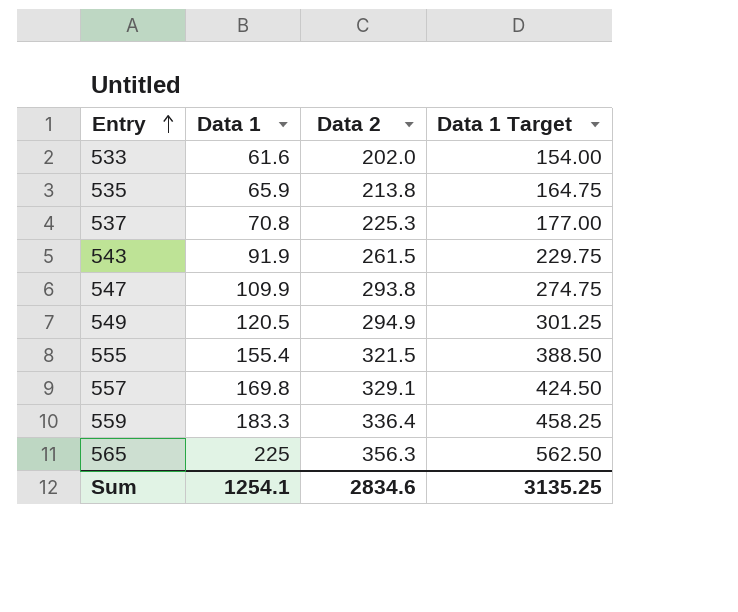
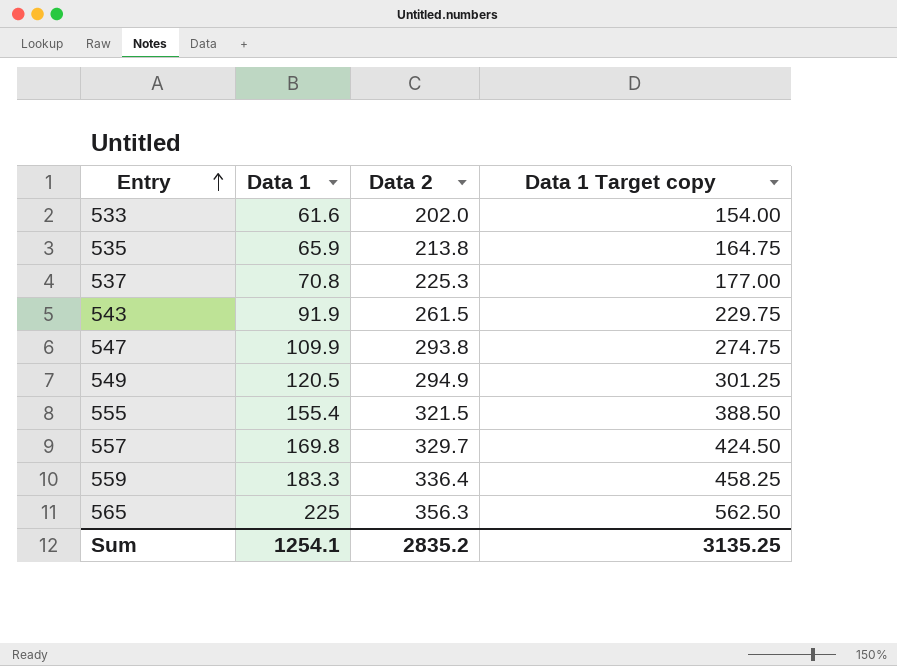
column name: Data 1 Target -> Data 1 Target copy
557 | Data 2: 329.1 -> 329.7
Sum | Data 2: 2834.6 -> 2835.2

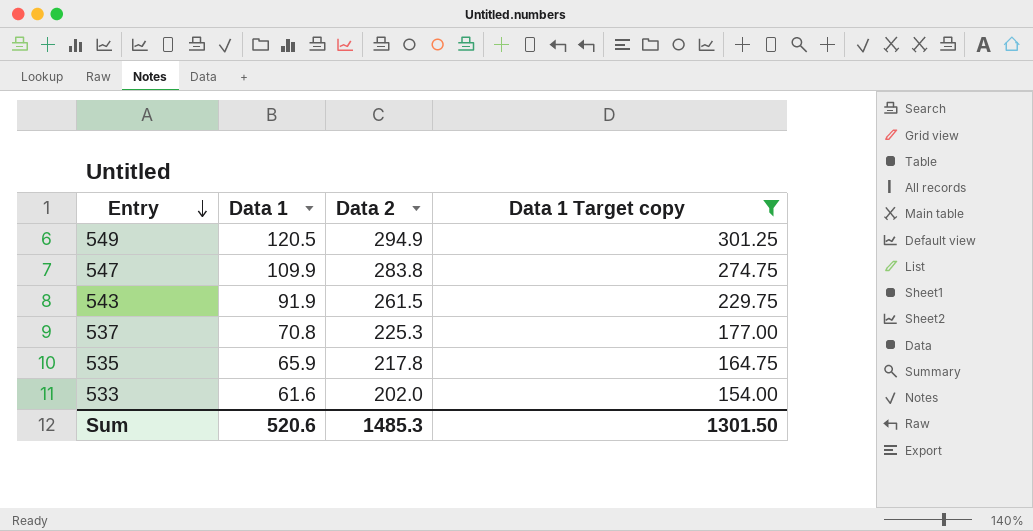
filter: none -> Data 1 Target copy <= 301.25
row order: Entry ascending -> Entry descending
547 | Data 2: 293.8 -> 283.8
535 | Data 2: 213.8 -> 217.8
Sum | Data 1: 1254.1 -> 520.6
Sum | Data 2: 2835.2 -> 1485.3
Sum | Data 1 Target copy: 3135.25 -> 1301.50

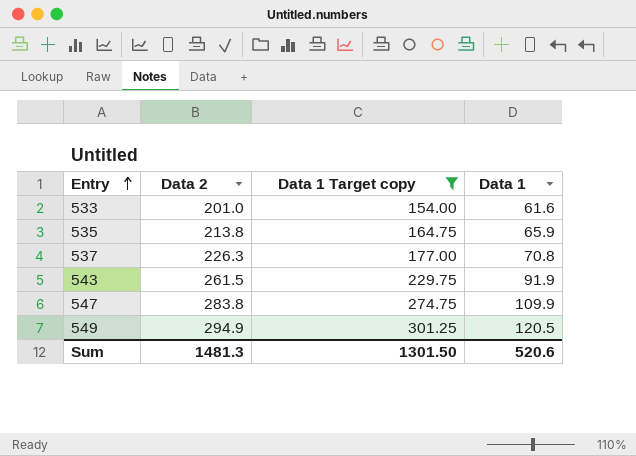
row order: Entry descending -> Entry ascending
column Data 1 | position: 2 -> 4
533 | Data 2: 202.0 -> 201.0
535 | Data 2: 217.8 -> 213.8
537 | Data 2: 225.3 -> 226.3
Sum | Data 2: 1485.3 -> 1481.3

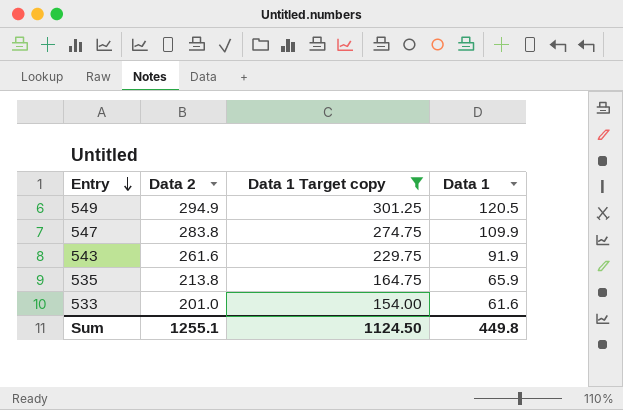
row order: Entry ascending -> Entry descending
row 537: 226.3 | 177.00 | 70.8 -> none
543 | Data 2: 261.5 -> 261.6
Sum | Data 2: 1481.3 -> 1255.1
Sum | Data 1 Target copy: 1301.50 -> 1124.50
Sum | Data 1: 520.6 -> 449.8

